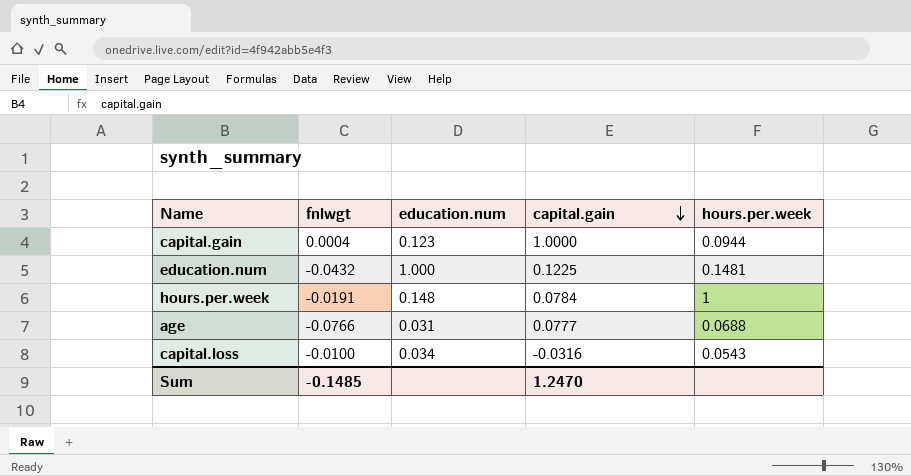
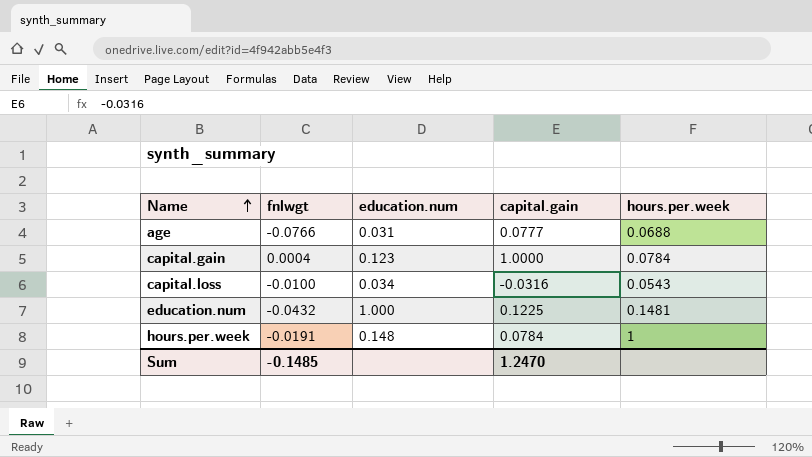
row order: capital.gain descending -> Name ascending
capital.gain | hours.per.week: 0.0944 -> 0.0784

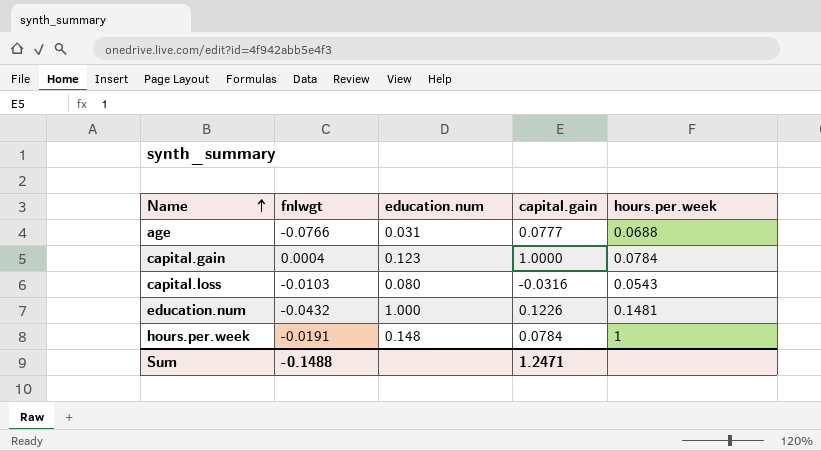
capital.loss | fnlwgt: -0.0100 -> -0.0103
capital.loss | education.num: 0.034 -> 0.080
education.num | capital.gain: 0.1225 -> 0.1226
Sum | fnlwgt: -0.1485 -> -0.1488
Sum | capital.gain: 1.2470 -> 1.2471

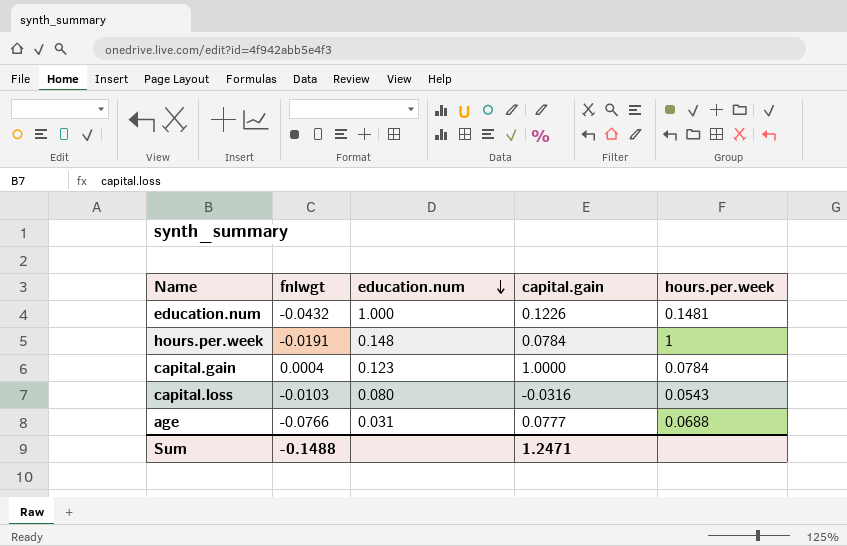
row order: Name ascending -> education.num descending

